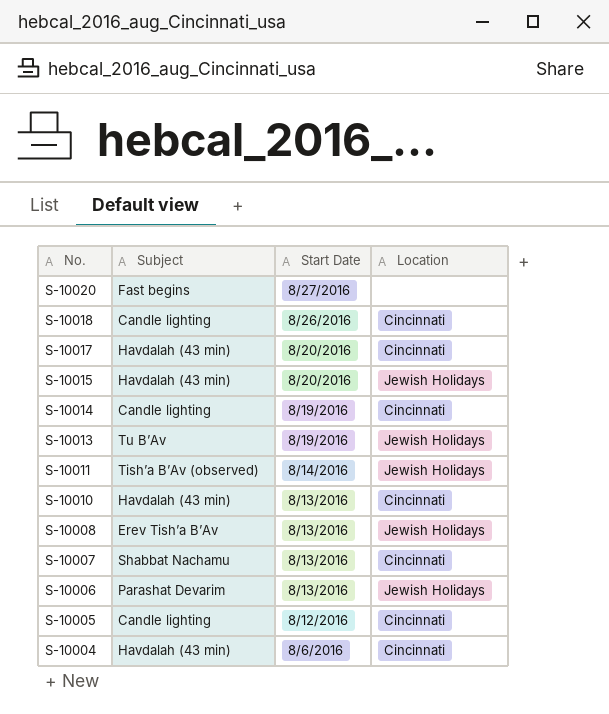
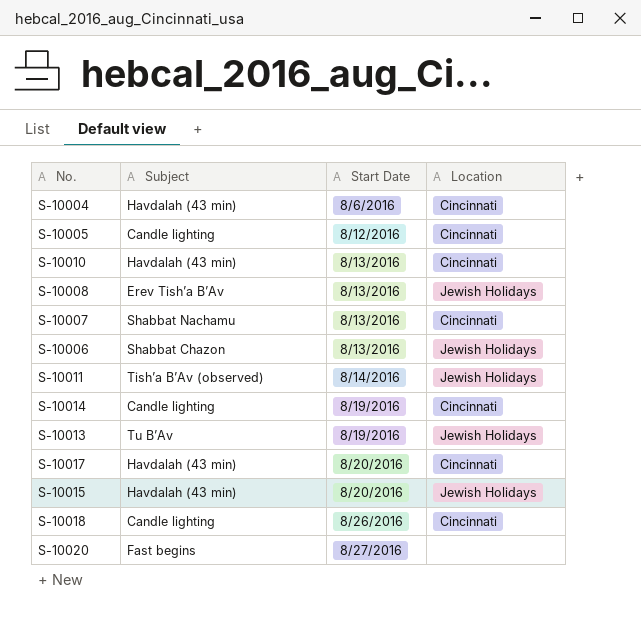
row order: No. descending -> Start Date ascending
S-10006 | Subject: Parashat Devarim -> Shabbat Chazon

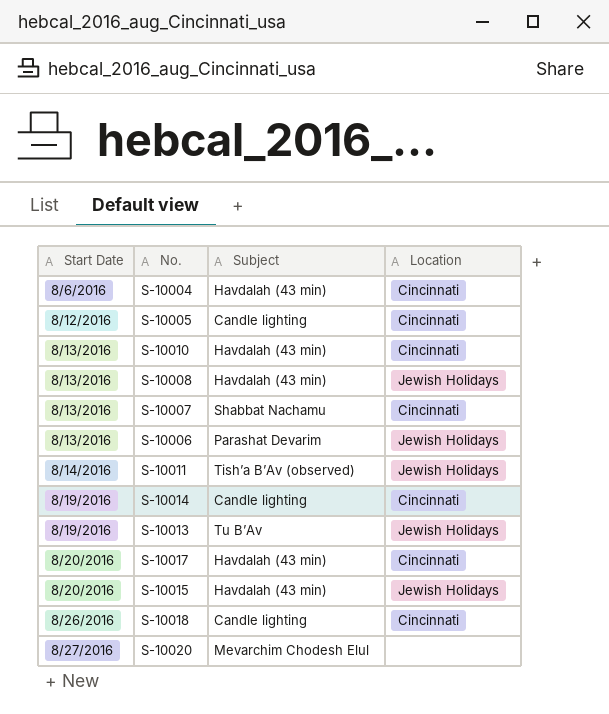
column Start Date | position: 3 -> 1
S-10008 | Subject: Erev Tish’a B’Av -> Havdalah (43 min)
S-10006 | Subject: Shabbat Chazon -> Parashat Devarim
S-10020 | Subject: Fast begins -> Mevarchim Chodesh Elul

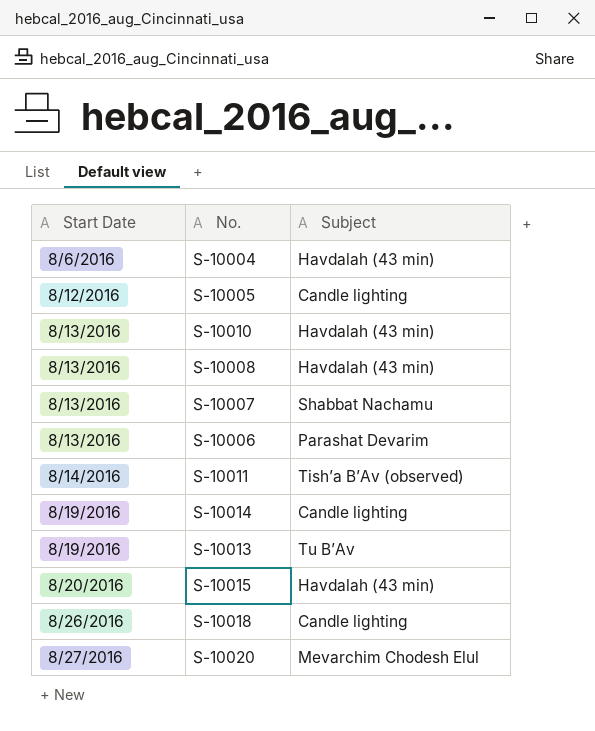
column Location | position: 4 -> none
row S-10017: 8/20/2016 | Havdalah (43 min) | Cincinnati -> none

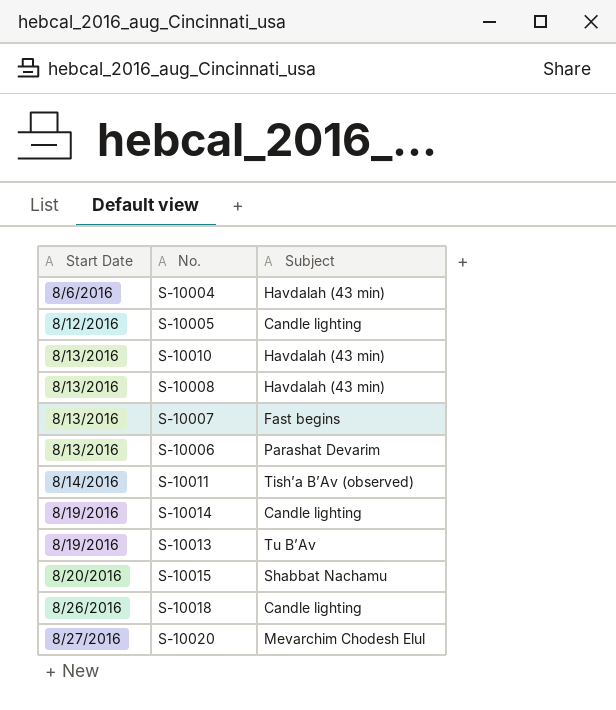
S-10007 | Subject: Shabbat Nachamu -> Fast begins
S-10015 | Subject: Havdalah (43 min) -> Shabbat Nachamu

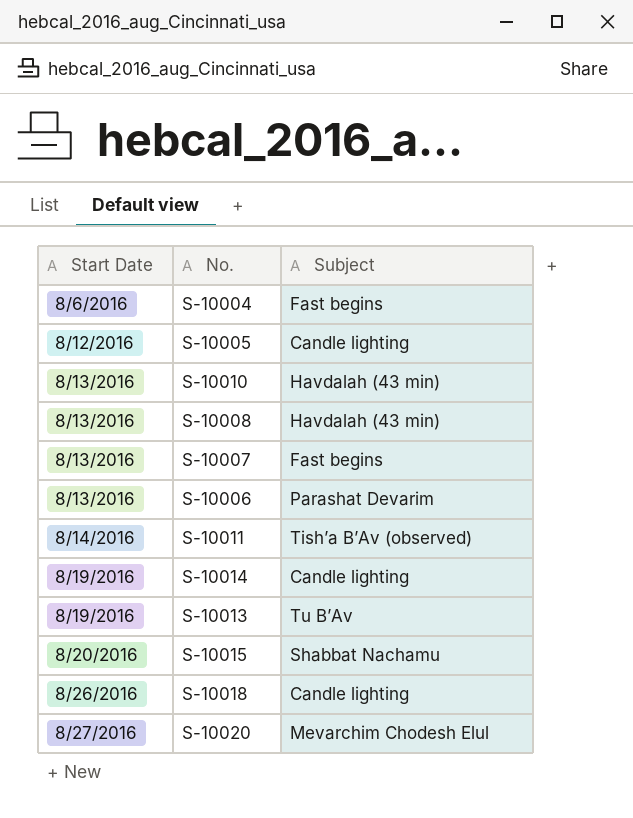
S-10004 | Subject: Havdalah (43 min) -> Fast begins

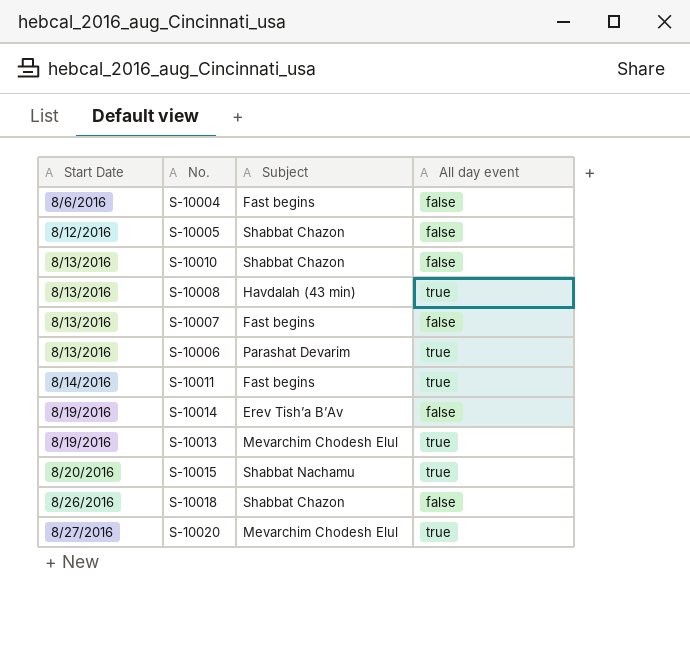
column All day event | position: none -> 4
S-10005 | Subject: Candle lighting -> Shabbat Chazon
S-10010 | Subject: Havdalah (43 min) -> Shabbat Chazon
S-10011 | Subject: Tish’a B’Av (observed) -> Fast begins
S-10014 | Subject: Candle lighting -> Erev Tish’a B’Av
S-10013 | Subject: Tu B’Av -> Mevarchim Chodesh Elul
S-10018 | Subject: Candle lighting -> Shabbat Chazon

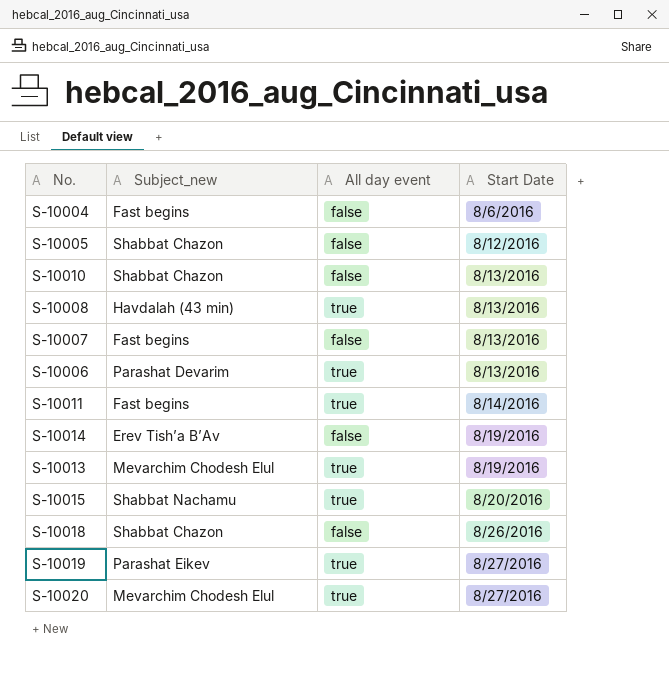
column name: Subject -> Subject_new
column Start Date | position: 1 -> 4
row S-10019: none -> Parashat Eikev | true | 8/27/2016

